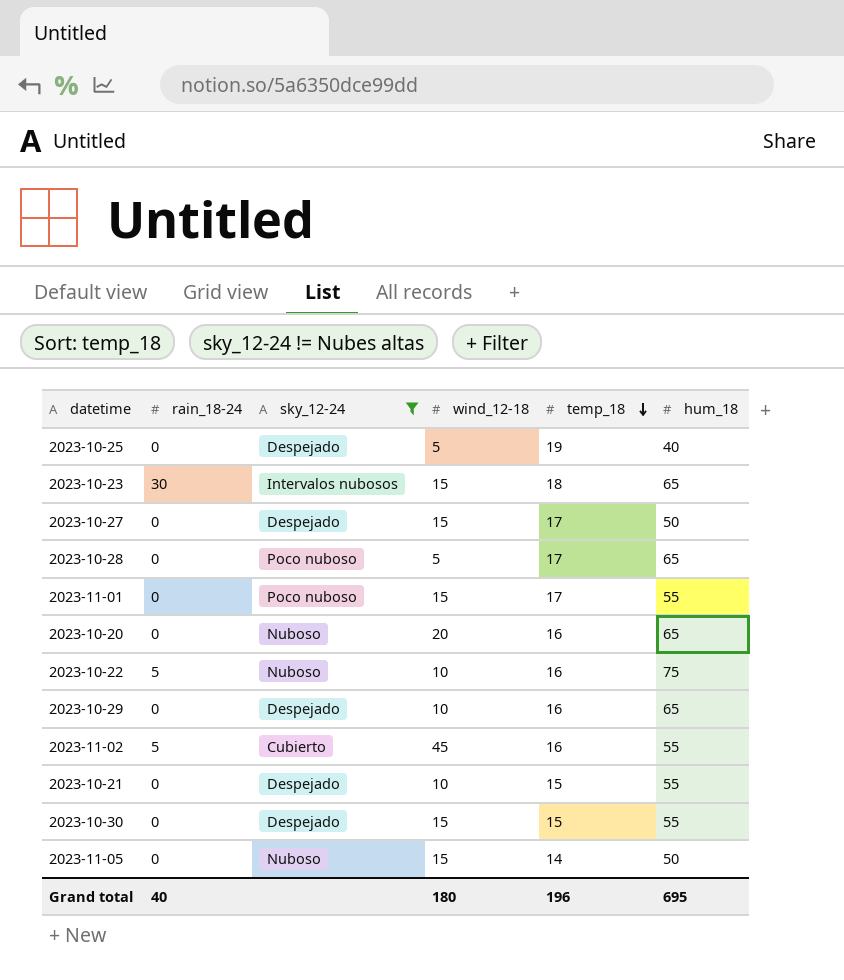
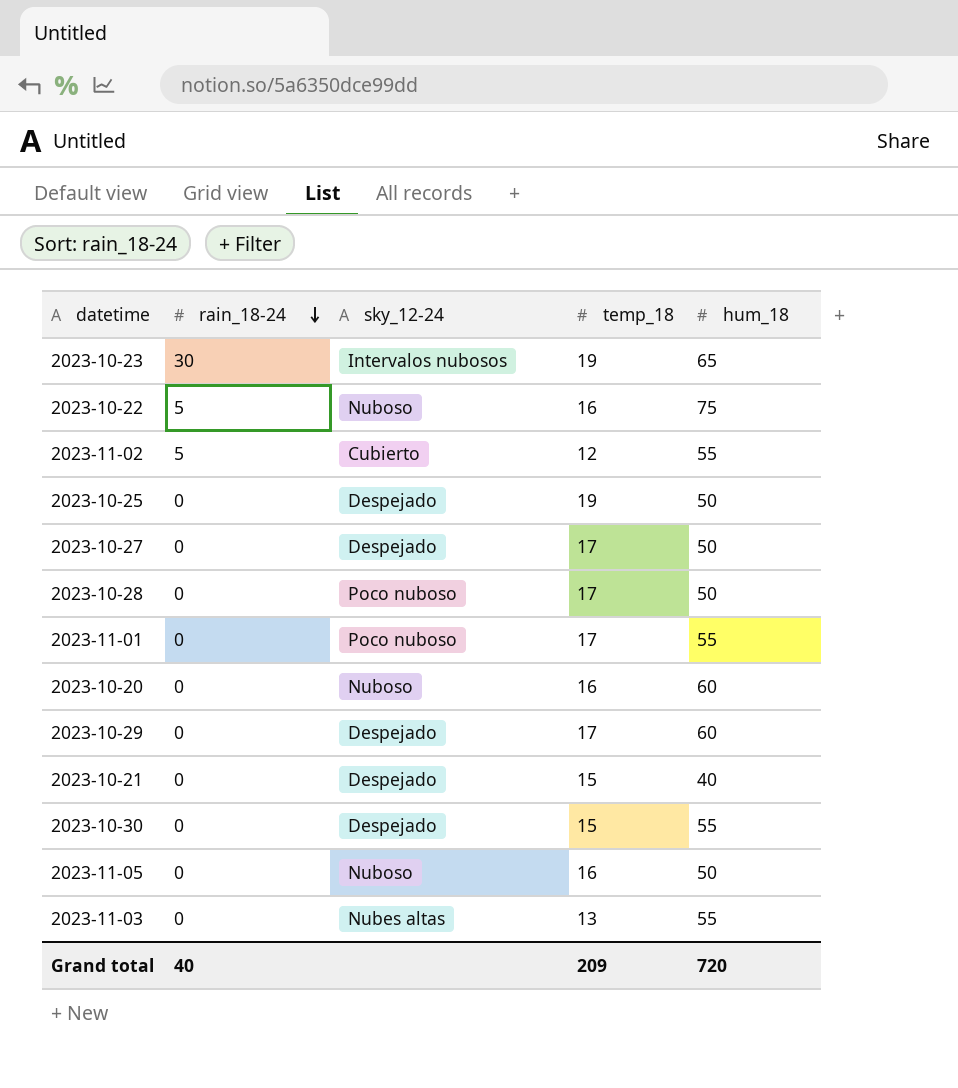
filter: sky_12-24 != Nubes altas -> none
row order: temp_18 descending -> rain_18-24 descending
column wind_12-18 | position: 4 -> none
2023-10-23 | temp_18: 18 -> 19
2023-11-02 | temp_18: 16 -> 12
2023-10-25 | hum_18: 40 -> 50
2023-10-28 | hum_18: 65 -> 50
2023-10-20 | hum_18: 65 -> 60
2023-10-29 | temp_18: 16 -> 17
2023-10-29 | hum_18: 65 -> 60
2023-10-21 | hum_18: 55 -> 40
2023-11-05 | temp_18: 14 -> 16
Grand total | temp_18: 196 -> 209
Grand total | hum_18: 695 -> 720

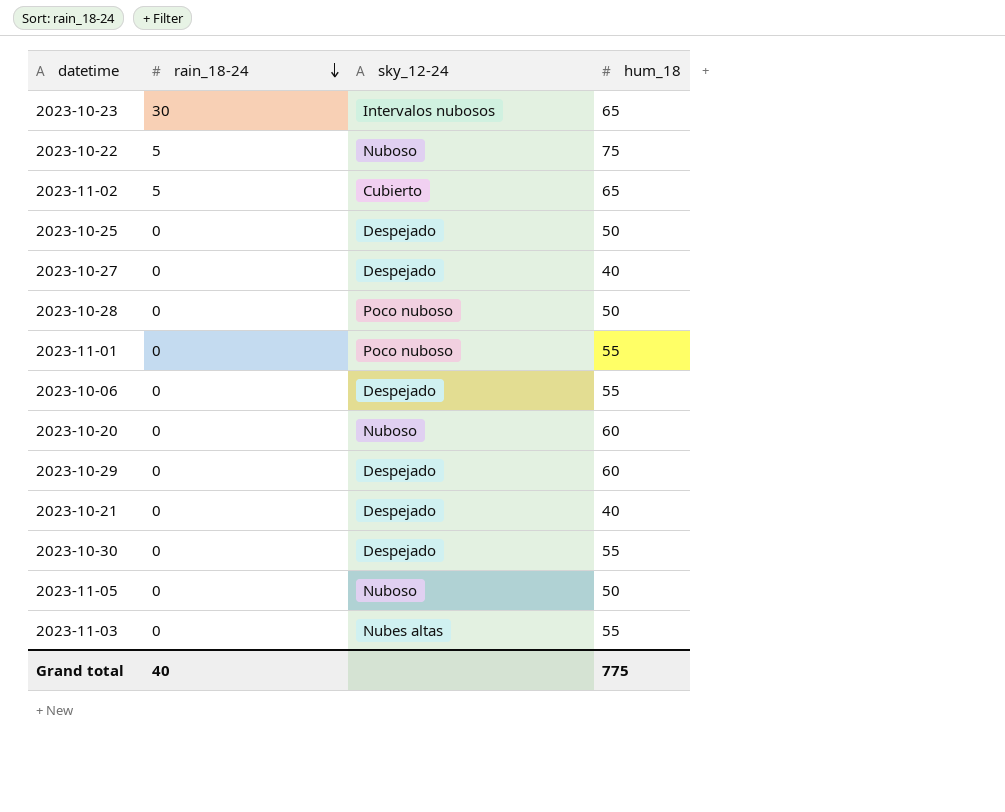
column temp_18 | position: 4 -> none
2023-11-02 | hum_18: 55 -> 65
2023-10-27 | hum_18: 50 -> 40
row 2023-10-06: none -> 0 | Despejado | 55
Grand total | hum_18: 720 -> 775

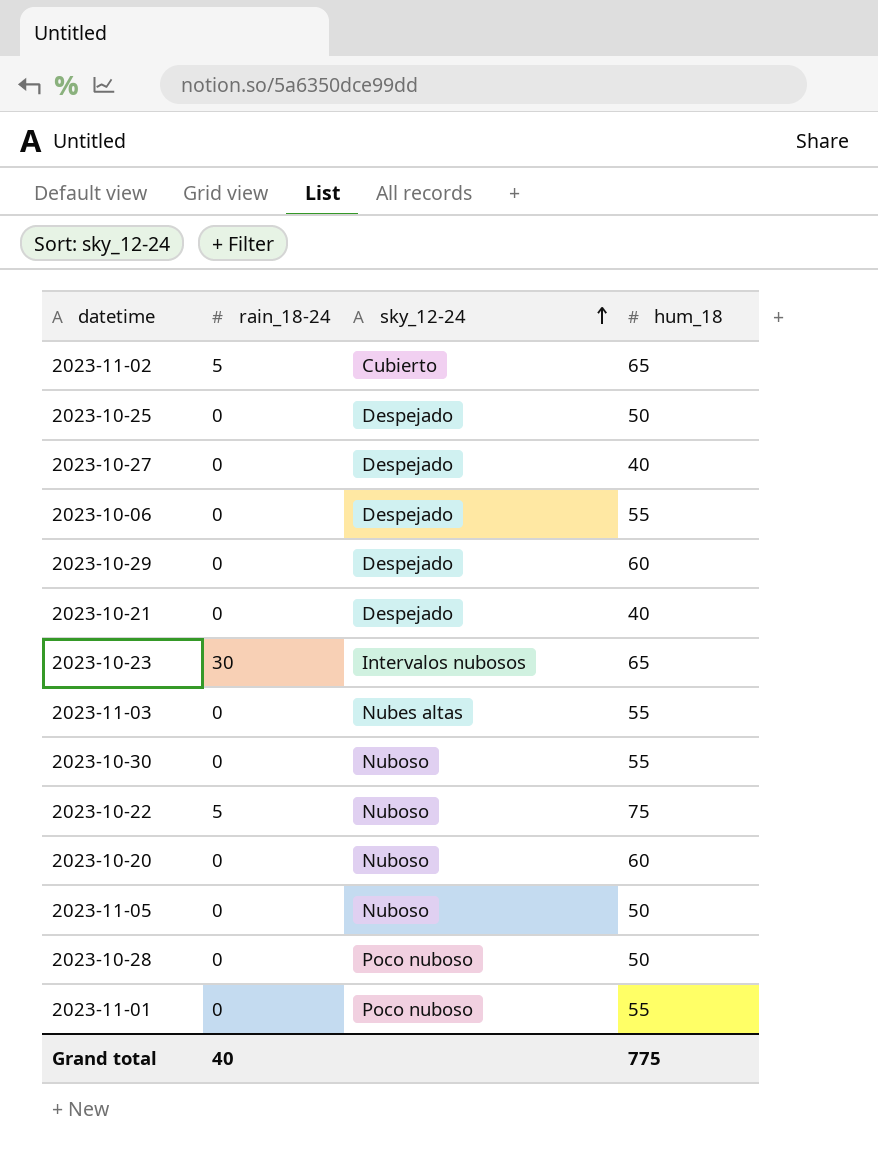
row order: rain_18-24 descending -> sky_12-24 ascending
2023-10-30 | sky_12-24: Despejado -> Nuboso

